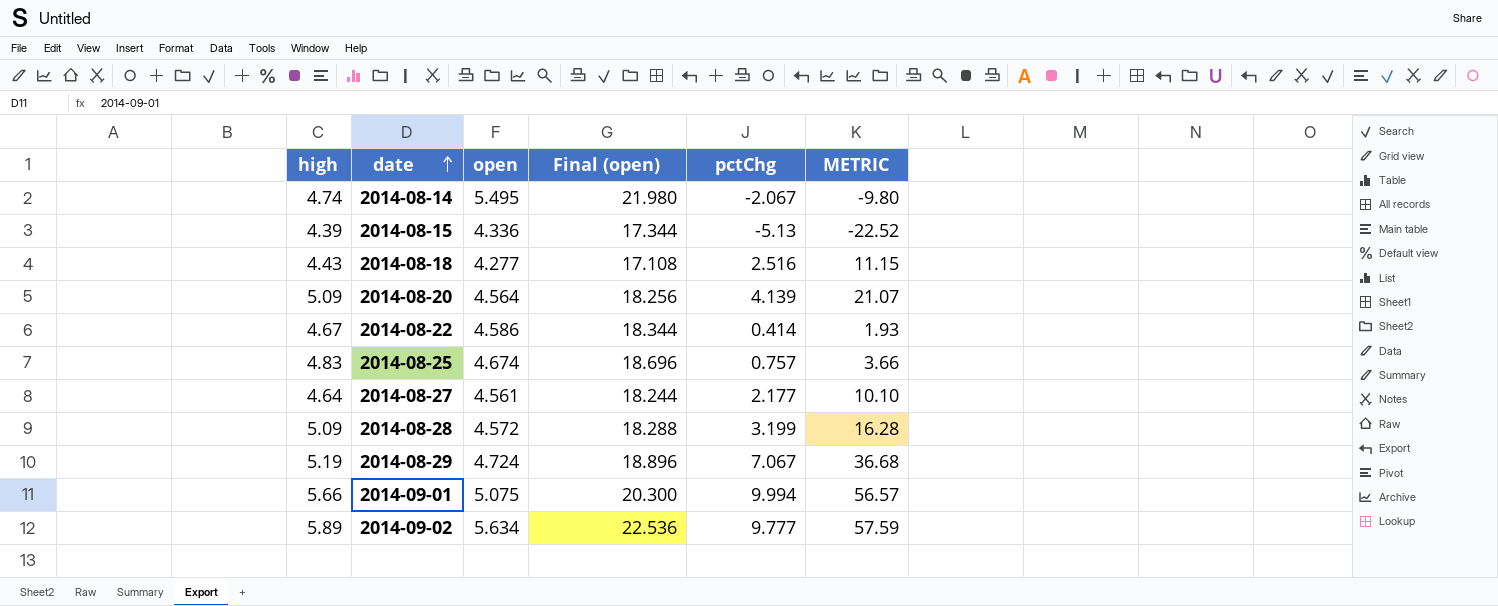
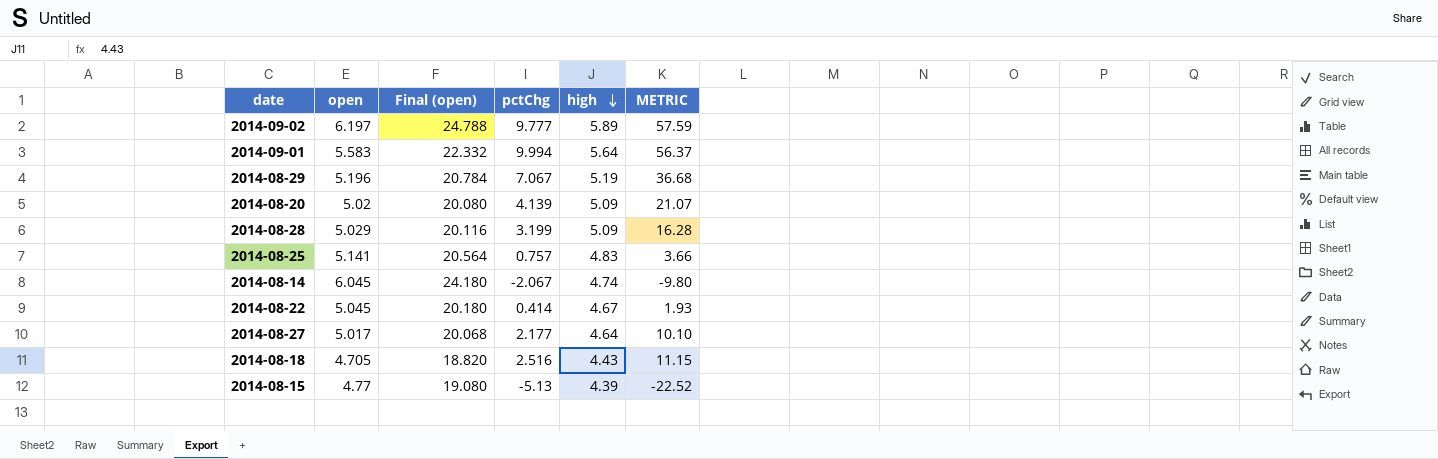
row order: date ascending -> high descending
column high | position: 1 -> 5
2014-09-02 | open: 5.634 -> 6.197
2014-09-02 | Final (open): 22.536 -> 24.788
2014-09-01 | open: 5.075 -> 5.583
2014-09-01 | Final (open): 20.300 -> 22.332
2014-09-01 | high: 5.66 -> 5.64
2014-09-01 | METRIC: 56.57 -> 56.37
2014-08-29 | open: 4.724 -> 5.196
2014-08-29 | Final (open): 18.896 -> 20.784
2014-08-20 | open: 4.564 -> 5.02
2014-08-20 | Final (open): 18.256 -> 20.080
2014-08-28 | open: 4.572 -> 5.029
2014-08-28 | Final (open): 18.288 -> 20.116
2014-08-25 | open: 4.674 -> 5.141
2014-08-25 | Final (open): 18.696 -> 20.564
2014-08-14 | open: 5.495 -> 6.045
2014-08-14 | Final (open): 21.980 -> 24.180
2014-08-22 | open: 4.586 -> 5.045
2014-08-22 | Final (open): 18.344 -> 20.180
2014-08-27 | open: 4.561 -> 5.017
2014-08-27 | Final (open): 18.244 -> 20.068
2014-08-18 | open: 4.277 -> 4.705
2014-08-18 | Final (open): 17.108 -> 18.820
2014-08-15 | open: 4.336 -> 4.77
2014-08-15 | Final (open): 17.344 -> 19.080

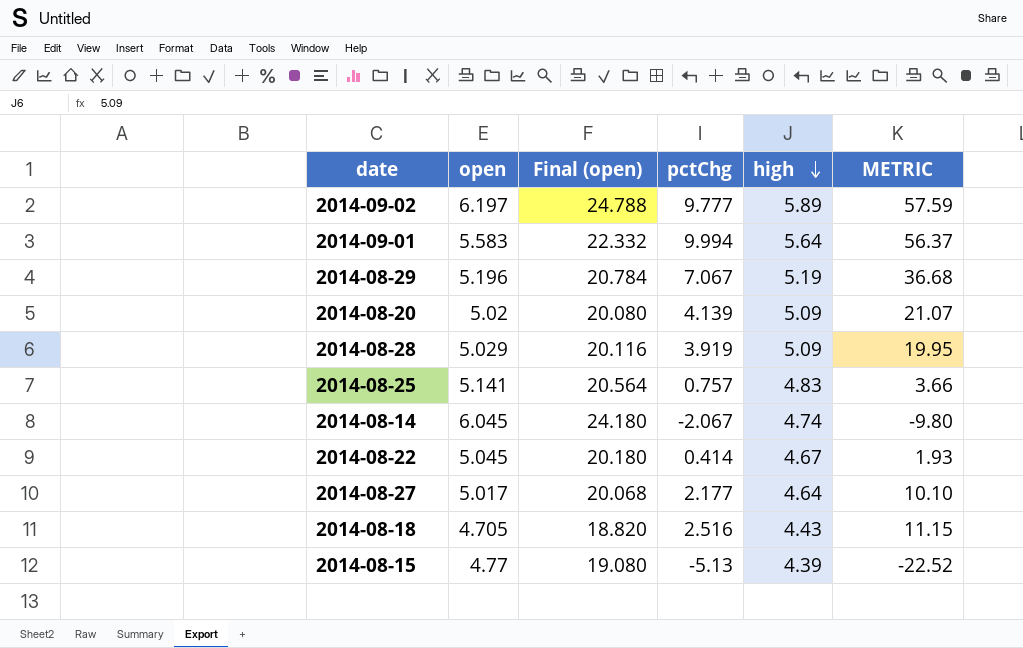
2014-08-28 | pctChg: 3.199 -> 3.919
2014-08-28 | METRIC: 16.28 -> 19.95

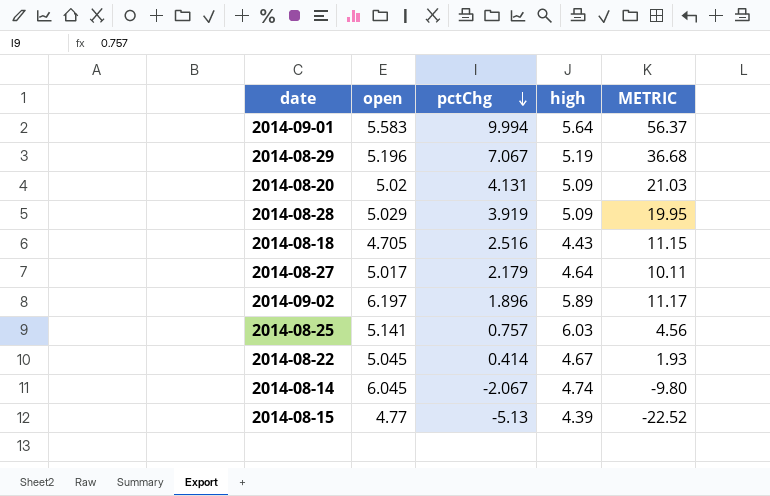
row order: high descending -> pctChg descending
column Final (open) | formula: [open] * 4 -> none
2014-08-20 | pctChg: 4.139 -> 4.131
2014-08-20 | METRIC: 21.07 -> 21.03
2014-08-27 | pctChg: 2.177 -> 2.179
2014-08-27 | METRIC: 10.10 -> 10.11
2014-09-02 | pctChg: 9.777 -> 1.896
2014-09-02 | METRIC: 57.59 -> 11.17
2014-08-25 | high: 4.83 -> 6.03
2014-08-25 | METRIC: 3.66 -> 4.56

